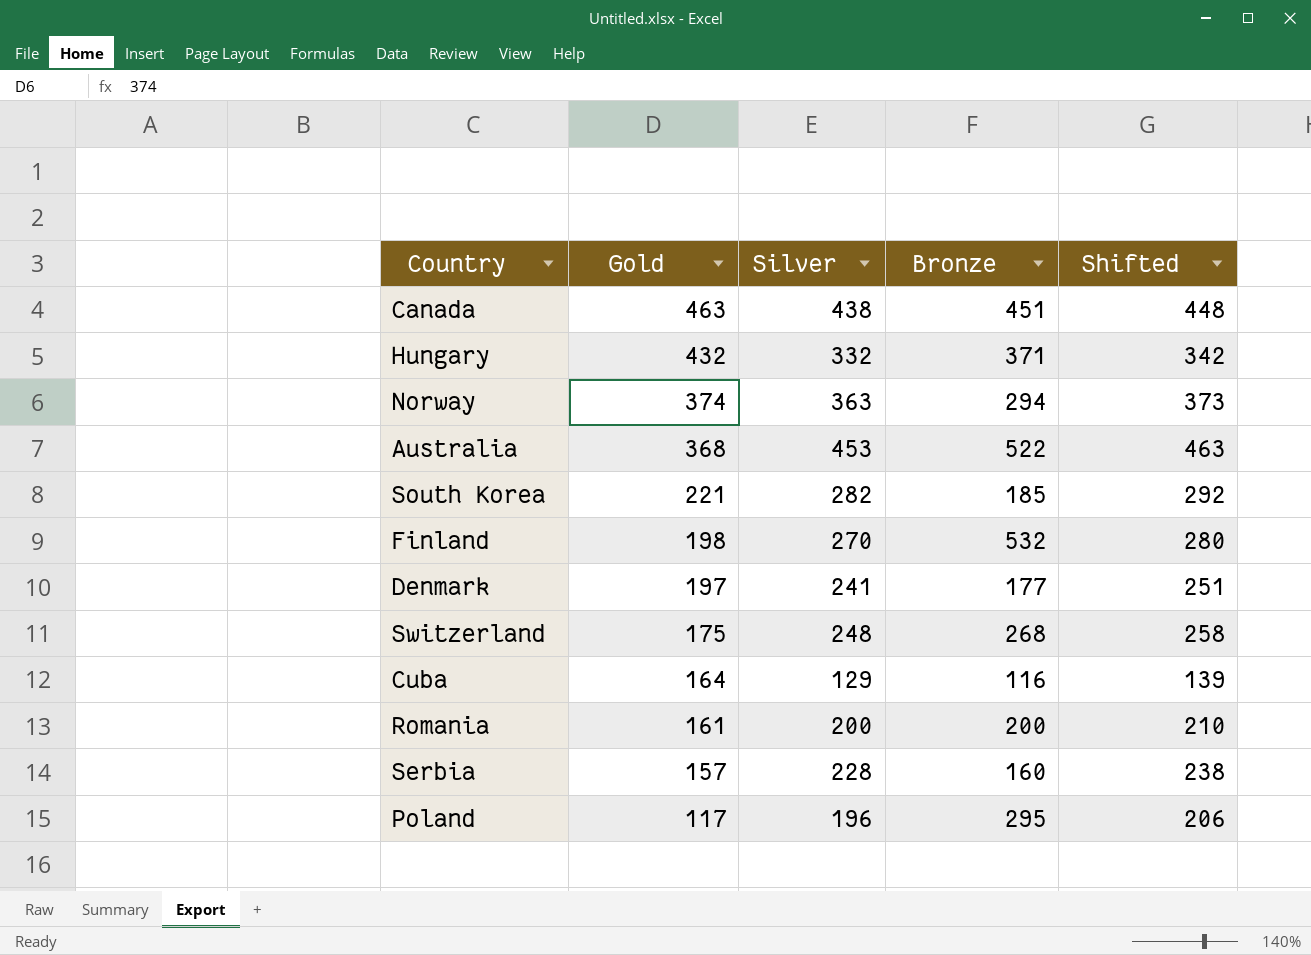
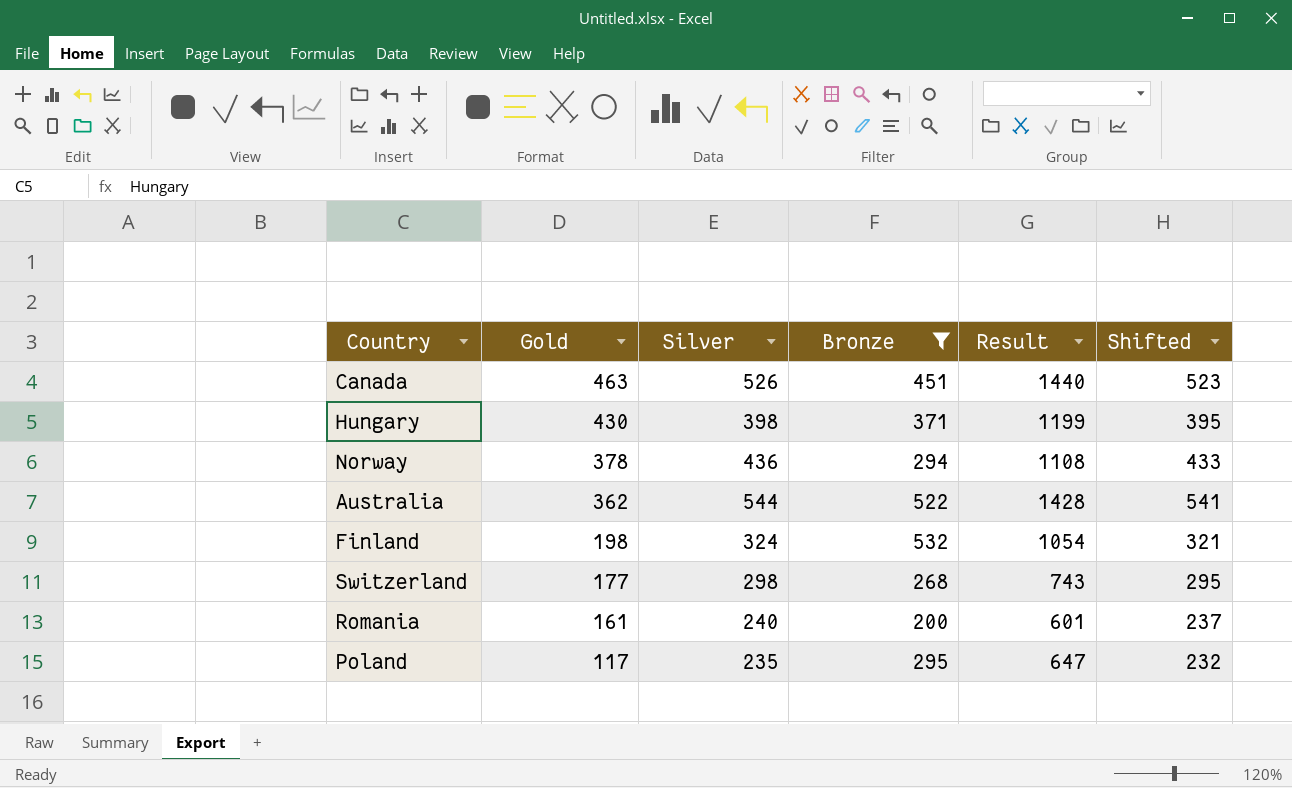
filter: none -> Bronze >= 200
column Result | formula: none -> [Gold] + [Silver] + [Bronze]
column Shifted | formula: [Silver] + 10 -> [Silver] - 3
Canada | Silver: 438 -> 526
Hungary | Gold: 432 -> 430
Hungary | Silver: 332 -> 398
Norway | Gold: 374 -> 378
Norway | Silver: 363 -> 436
Australia | Gold: 368 -> 362
Australia | Silver: 453 -> 544
Finland | Silver: 270 -> 324
Switzerland | Gold: 175 -> 177
Switzerland | Silver: 248 -> 298
Romania | Silver: 200 -> 240
Poland | Silver: 196 -> 235

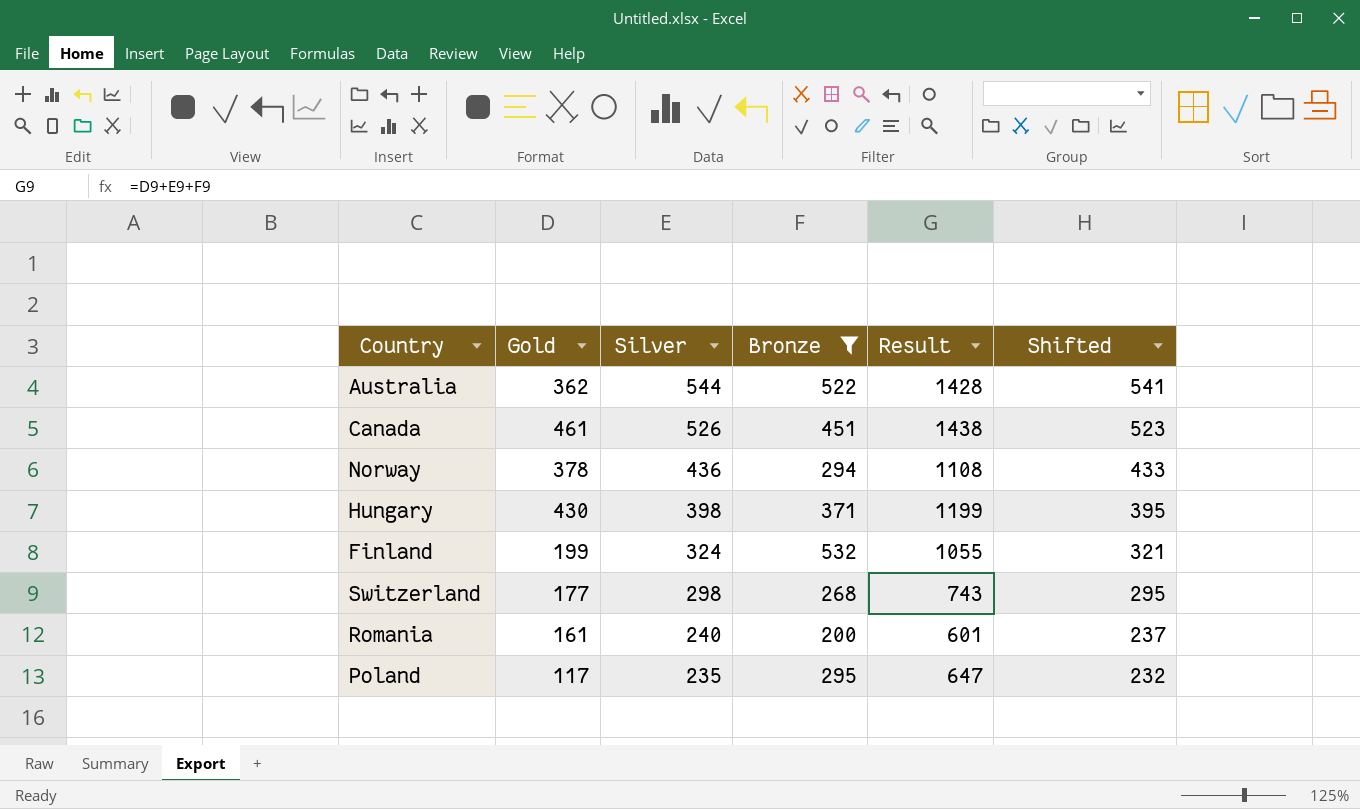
row order: Gold descending -> Silver descending
Canada | Gold: 463 -> 461
Canada | Result: 1440 -> 1438
Finland | Gold: 198 -> 199
Finland | Result: 1054 -> 1055

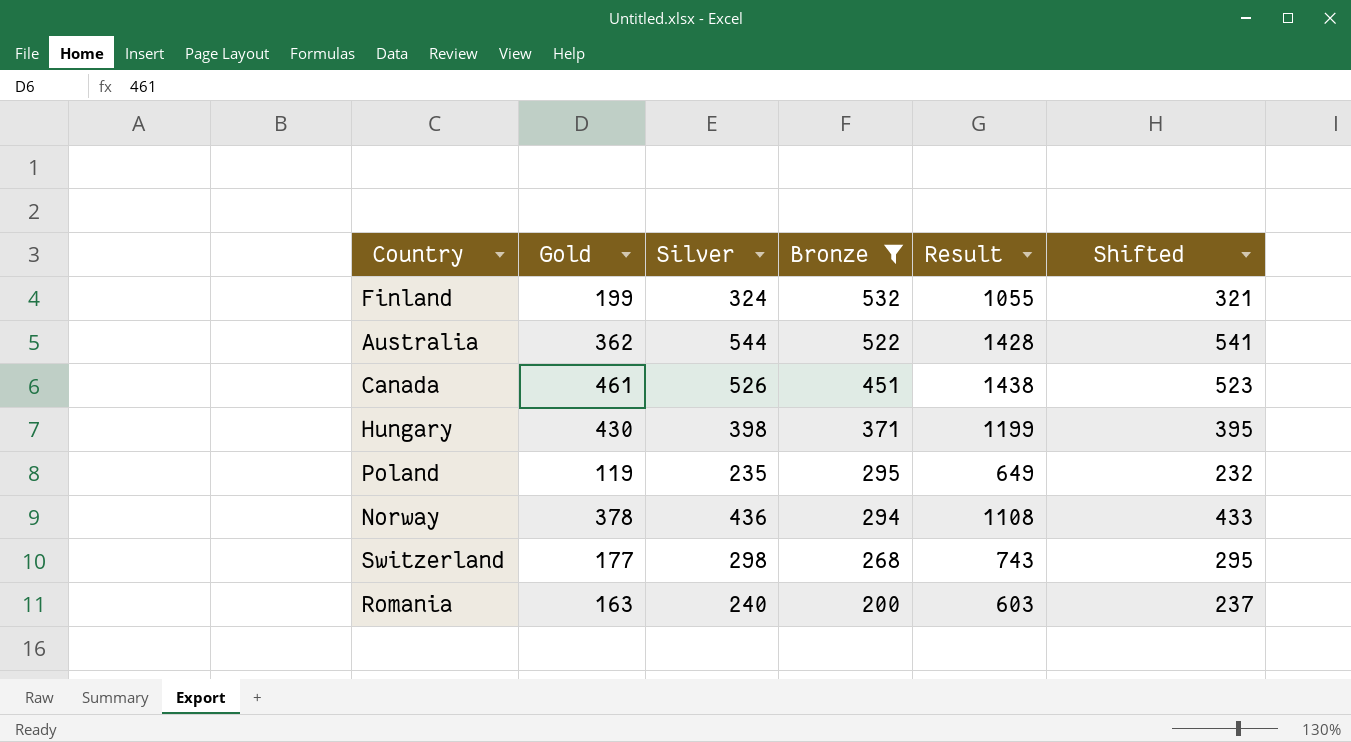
row order: Silver descending -> Bronze descending
Poland | Gold: 117 -> 119
Poland | Result: 647 -> 649
Romania | Gold: 161 -> 163
Romania | Result: 601 -> 603

